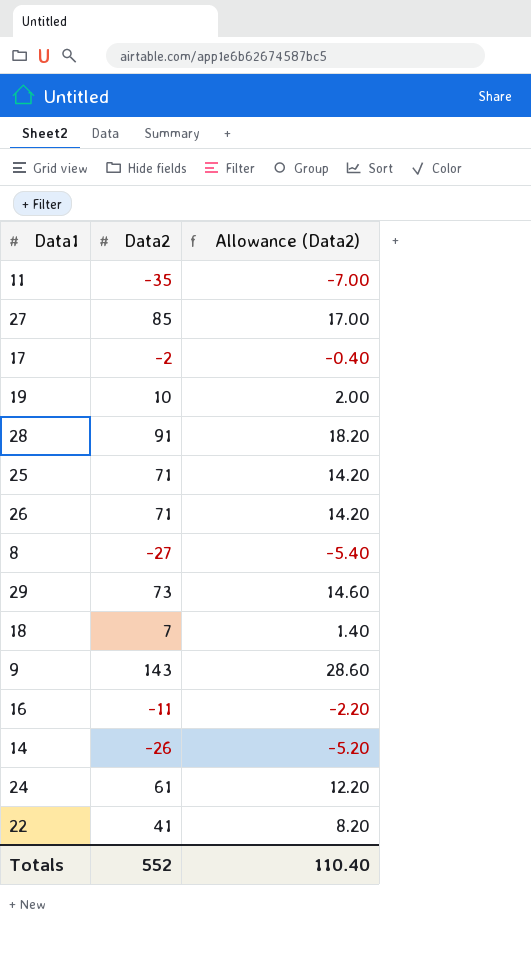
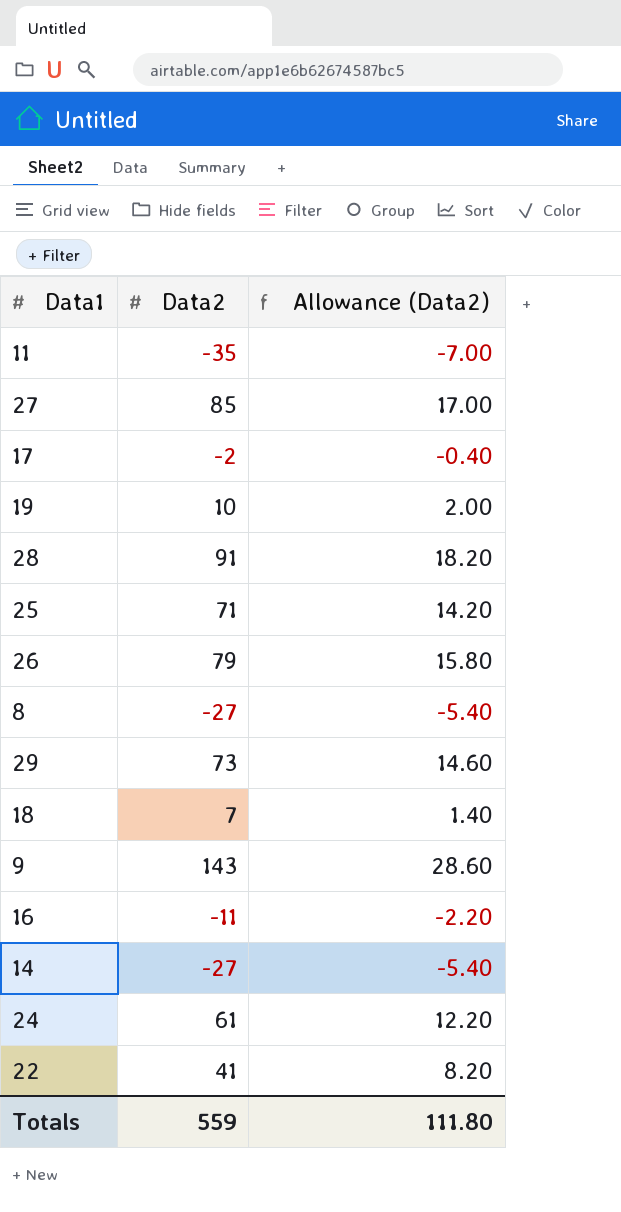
26 | Data2: 71 -> 79
26 | Allowance (Data2): 14.20 -> 15.80
14 | Data2: -26 -> -27
14 | Allowance (Data2): -5.20 -> -5.40
Totals | Data2: 552 -> 559
Totals | Allowance (Data2): 110.40 -> 111.80

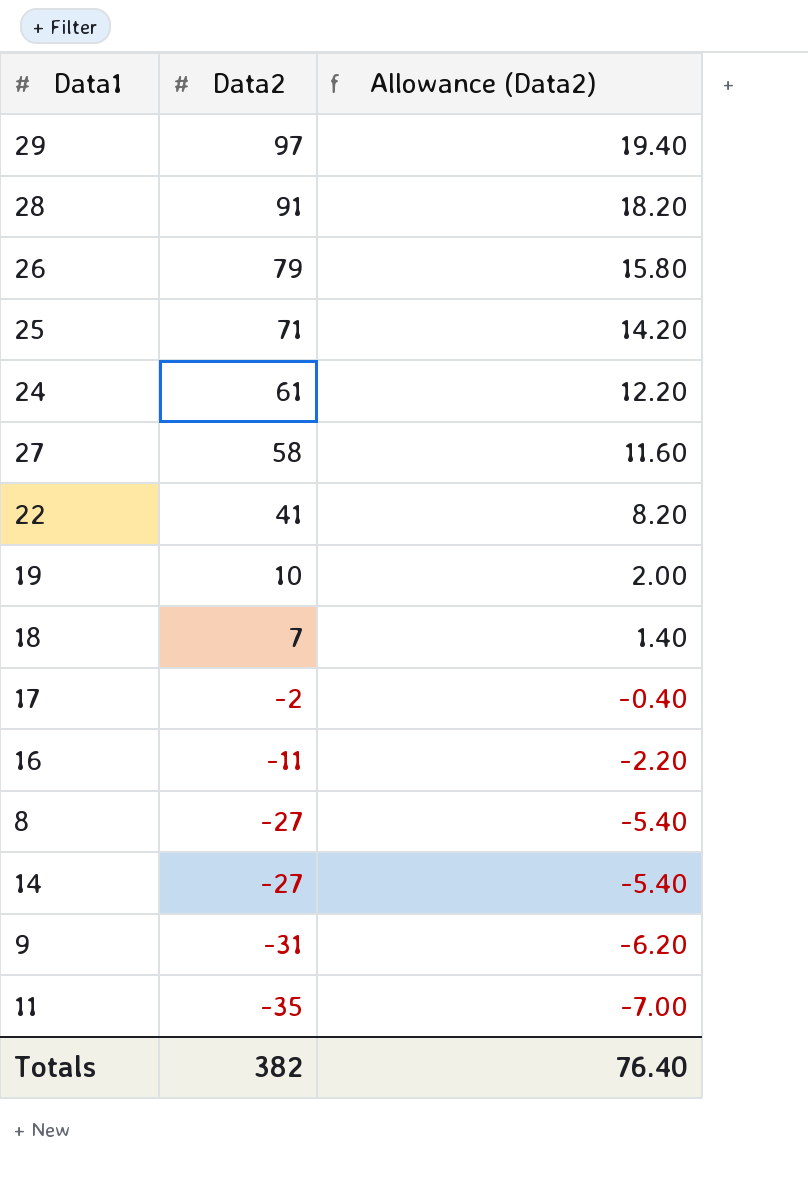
row order: none -> Data2 descending
29 | Data2: 73 -> 97
29 | Allowance (Data2): 14.60 -> 19.40
27 | Data2: 85 -> 58
27 | Allowance (Data2): 17.00 -> 11.60
9 | Data2: 143 -> -31
9 | Allowance (Data2): 28.60 -> -6.20
Totals | Data2: 559 -> 382
Totals | Allowance (Data2): 111.80 -> 76.40

